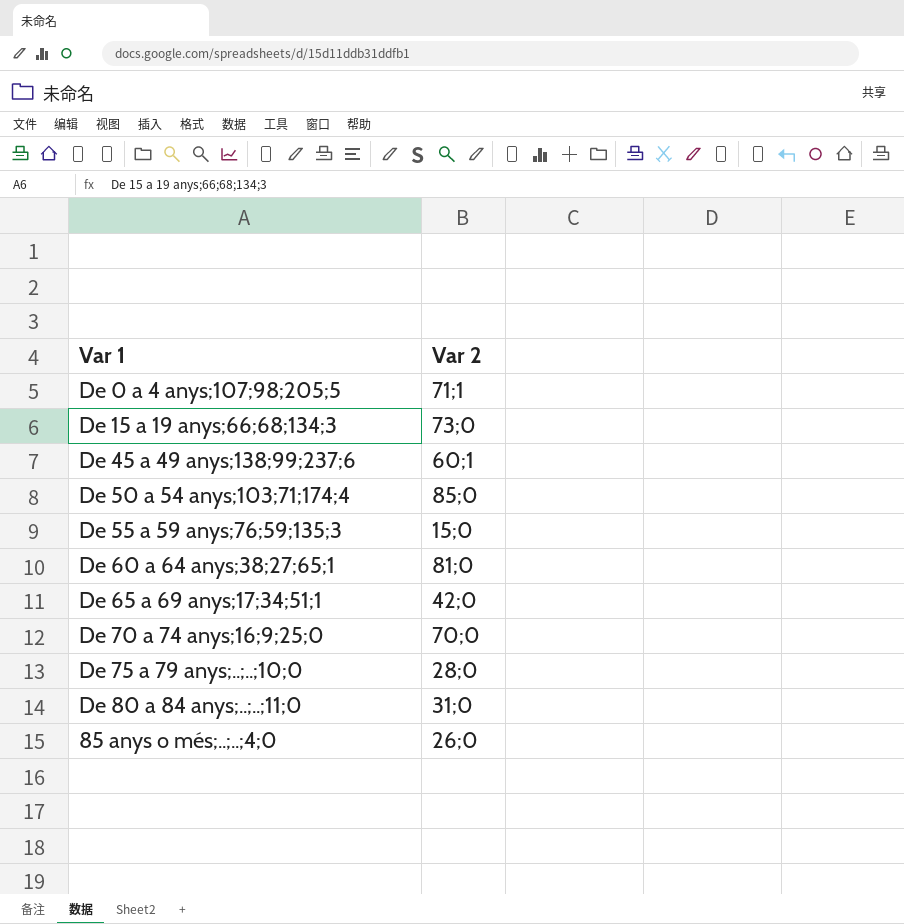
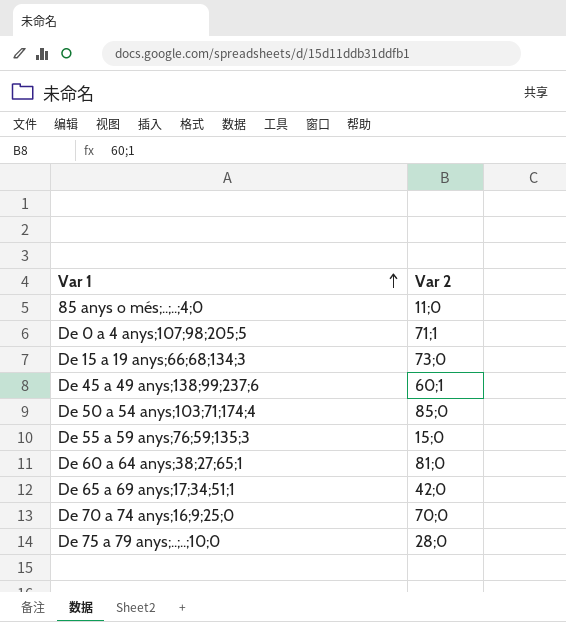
row order: none -> Var 1 ascending
row De 80 a 84 anys;..;..;11;0: 31;0 -> none
85 anys o més;..;..;4;0 | Var 2: 26;0 -> 11;0

